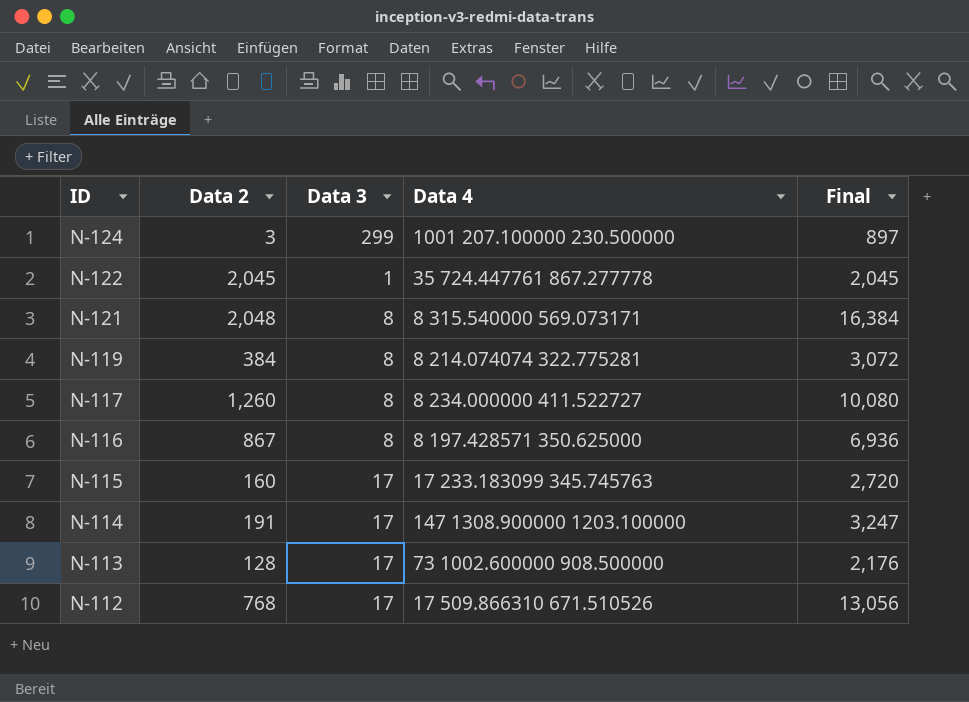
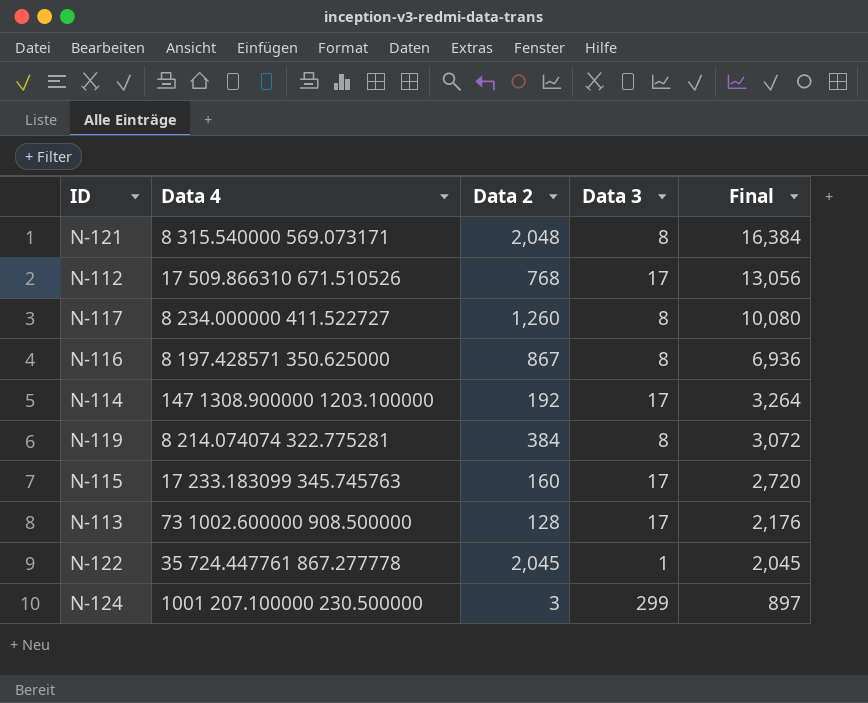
row order: ID descending -> Final descending
column Data 4 | position: 4 -> 2
N-114 | Data 2: 191 -> 192
N-114 | Final: 3,247 -> 3,264

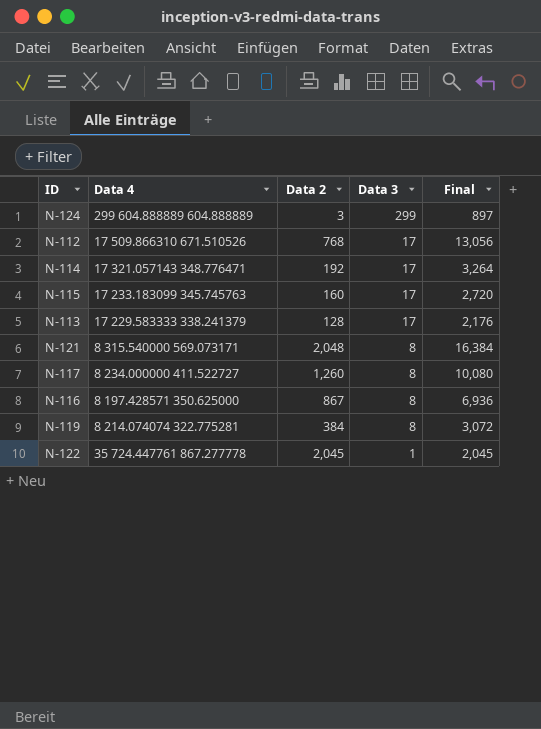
row order: Final descending -> Data 3 descending
N-124 | Data 4: 1001 207.100000 230.500000 -> 299 604.888889 604.888889
N-114 | Data 4: 147 1308.900000 1203.100000 -> 17 321.057143 348.776471
N-113 | Data 4: 73 1002.600000 908.500000 -> 17 229.583333 338.241379

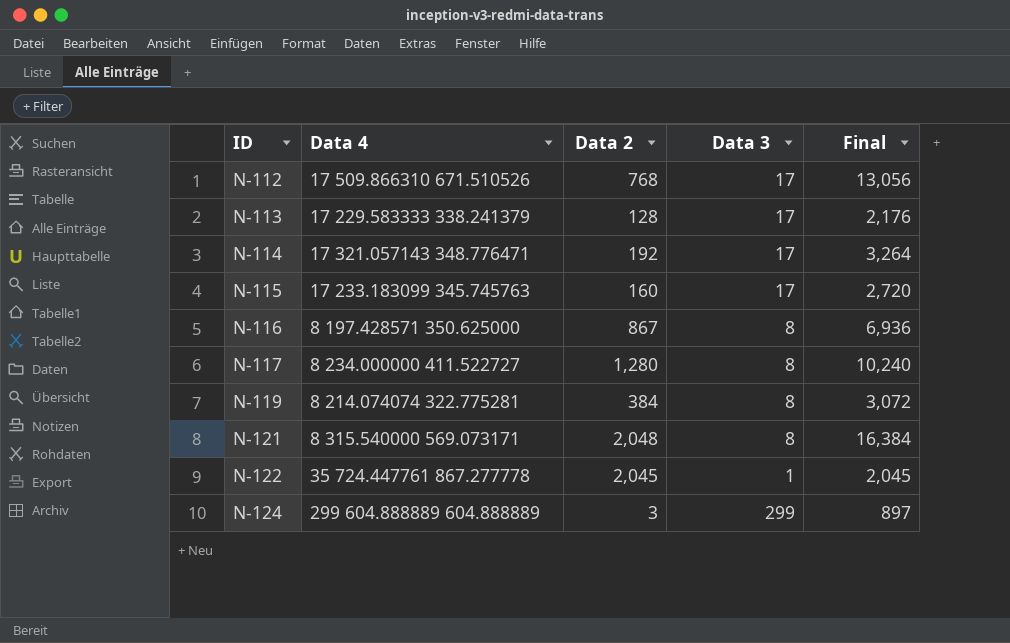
row order: Data 3 descending -> ID ascending
N-117 | Data 2: 1,260 -> 1,280
N-117 | Final: 10,080 -> 10,240

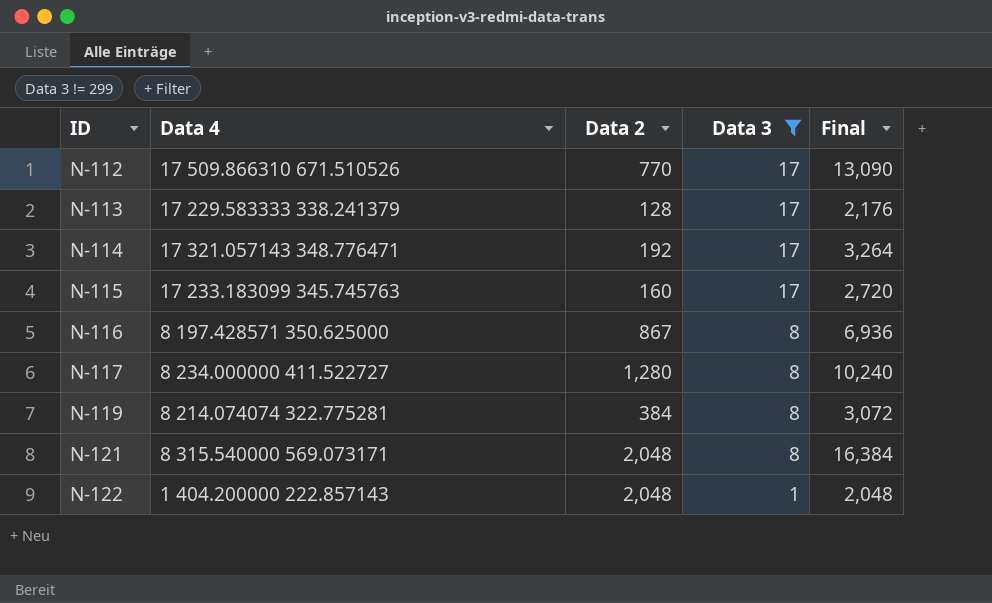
filter: none -> Data 3 != 299
N-112 | Data 2: 768 -> 770
N-112 | Final: 13,056 -> 13,090
N-122 | Data 4: 35 724.447761 867.277778 -> 1 404.200000 222.857143
N-122 | Data 2: 2,045 -> 2,048
N-122 | Final: 2,045 -> 2,048

